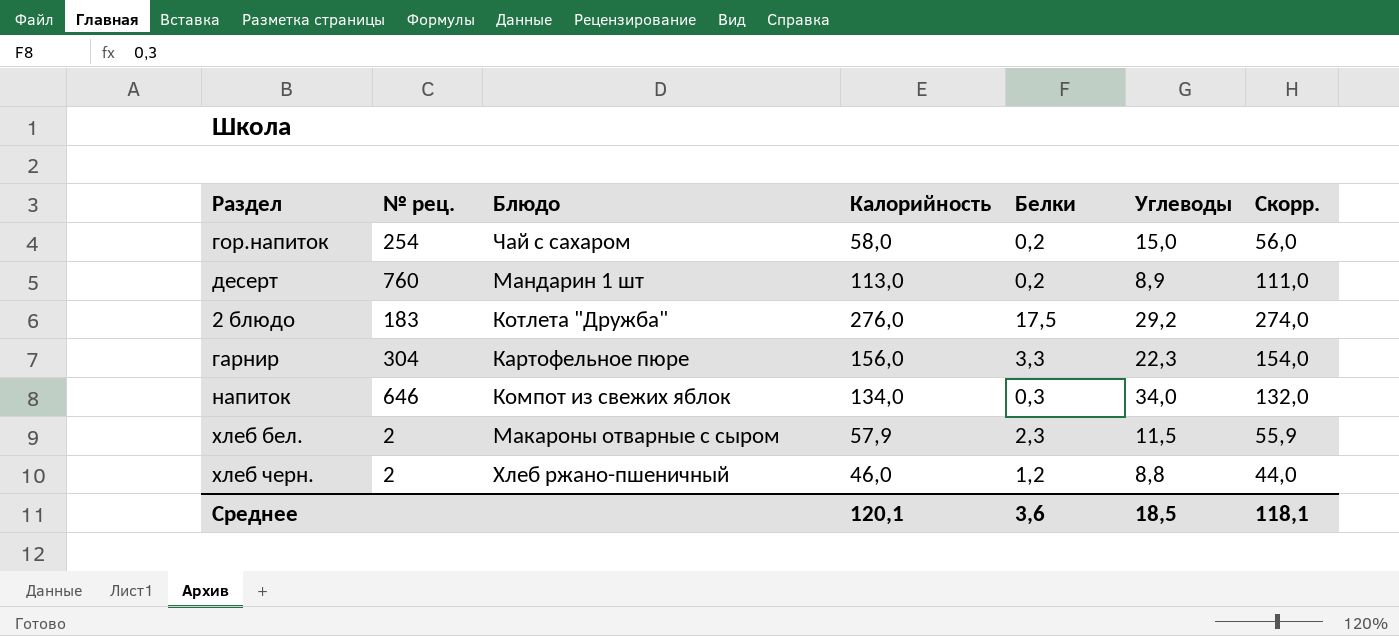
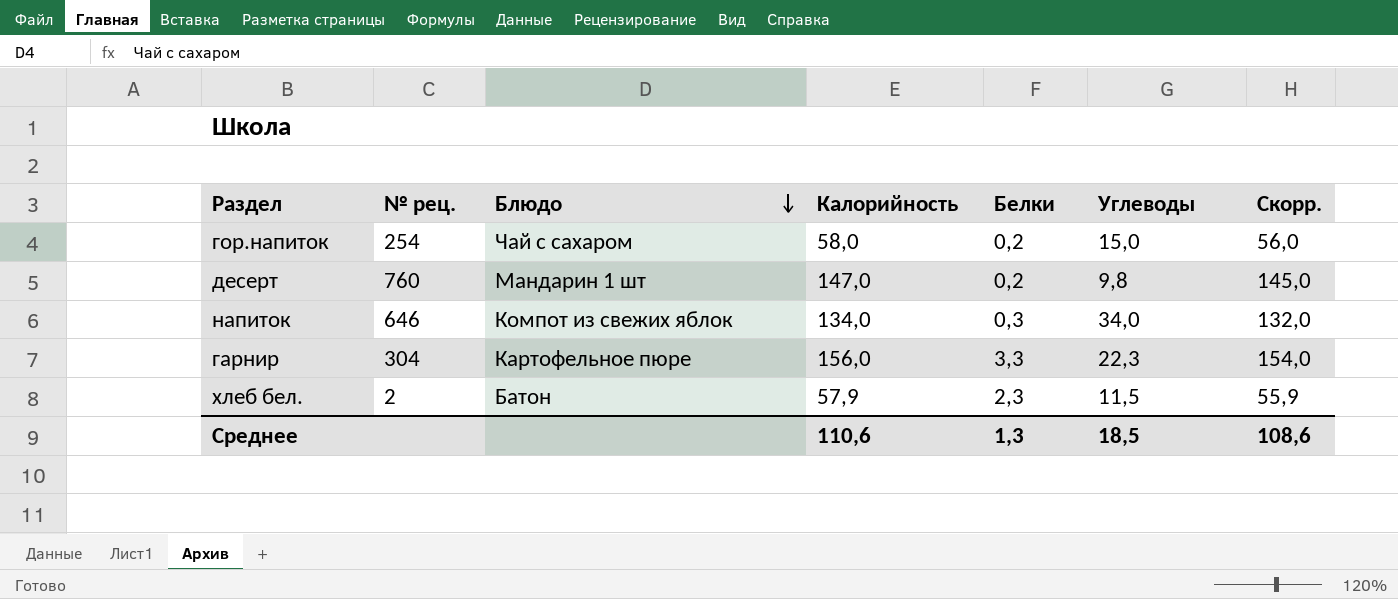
row order: none -> Блюдо descending
row 2 блюдо: 183 | Котлета "Дружба" | 276,0 | 17,5 | 29,2 | 274,0 -> none
row хлеб черн.: 2 | Хлеб ржано-пшеничный | 46,0 | 1,2 | 8,8 | 44,0 -> none
десерт | Калорийность: 113,0 -> 147,0
десерт | Углеводы: 8,9 -> 9,8
десерт | Скорр.: 111,0 -> 145,0
хлеб бел. | Блюдо: Макароны отварные с сыром -> Батон
Среднее | Калорийность: 120,1 -> 110,6
Среднее | Белки: 3,6 -> 1,3
Среднее | Скорр.: 118,1 -> 108,6

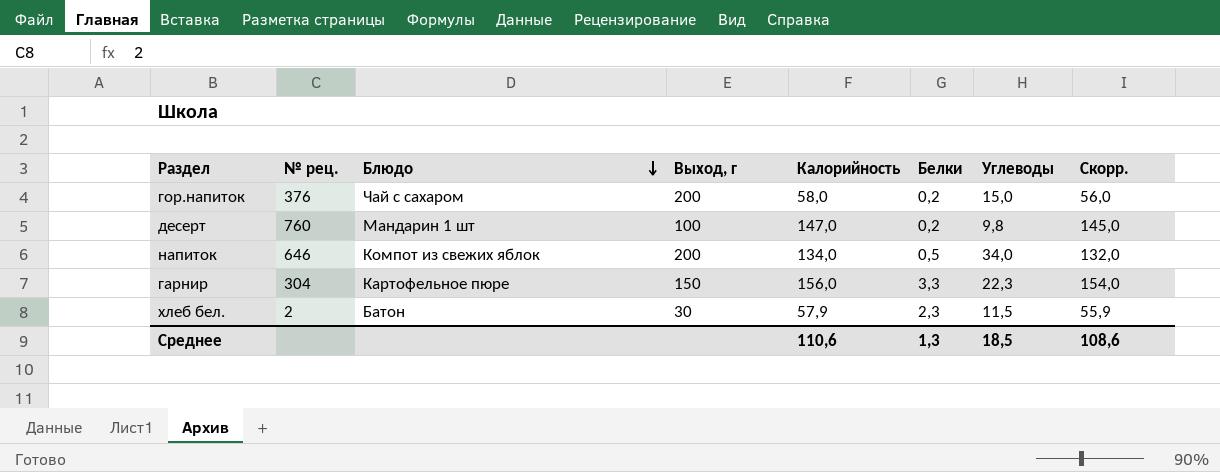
column Выход, г | position: none -> 4
гор.напиток | № рец.: 254 -> 376
напиток | Белки: 0,3 -> 0,5

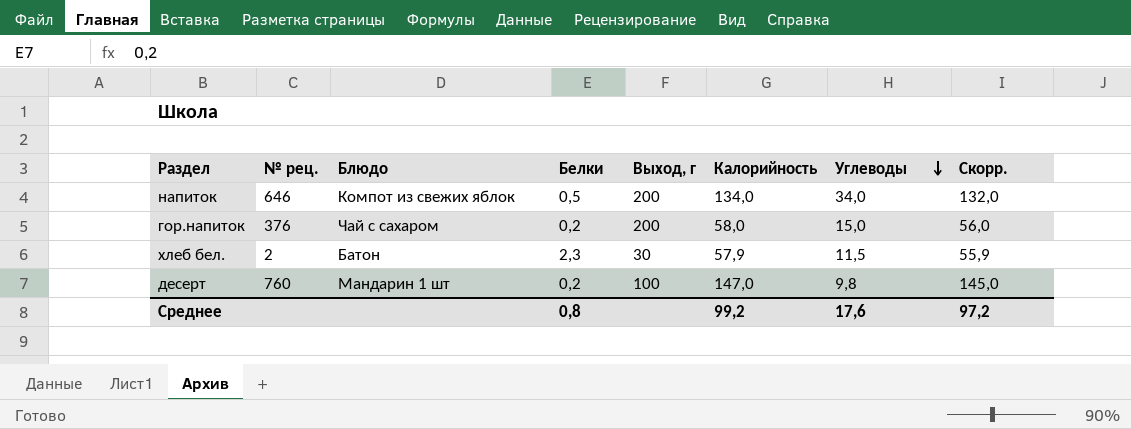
row order: Блюдо descending -> Углеводы descending
column Белки | position: 6 -> 4
row гарнир: 304 | Картофельное пюре | 150 | 156,0 | 3,3 | 22,3 | 154,0 -> none
Среднее | Белки: 1,3 -> 0,8
Среднее | Калорийность: 110,6 -> 99,2
Среднее | Углеводы: 18,5 -> 17,6
Среднее | Скорр.: 108,6 -> 97,2

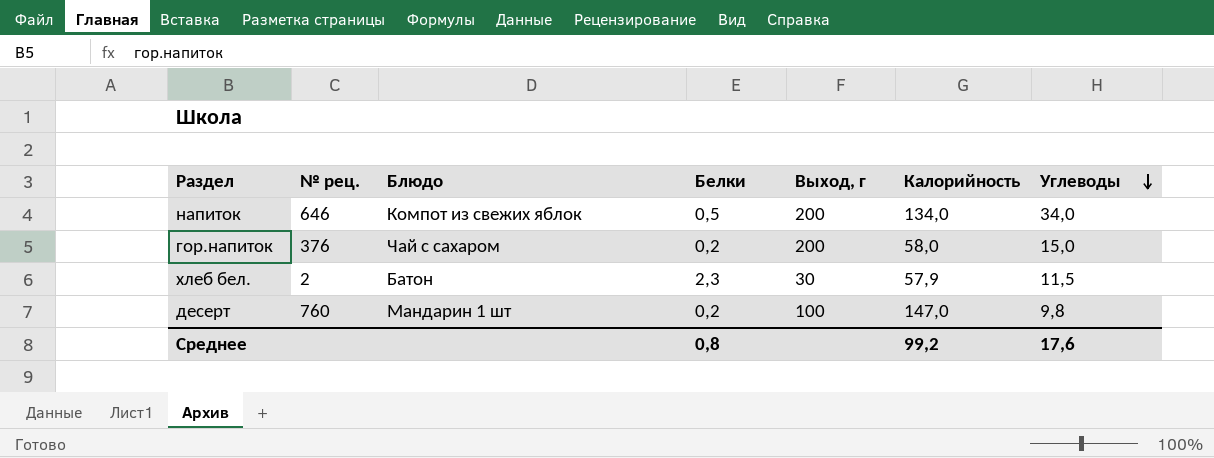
column Скорр. | formula: [Калорийность] - 2 -> none

